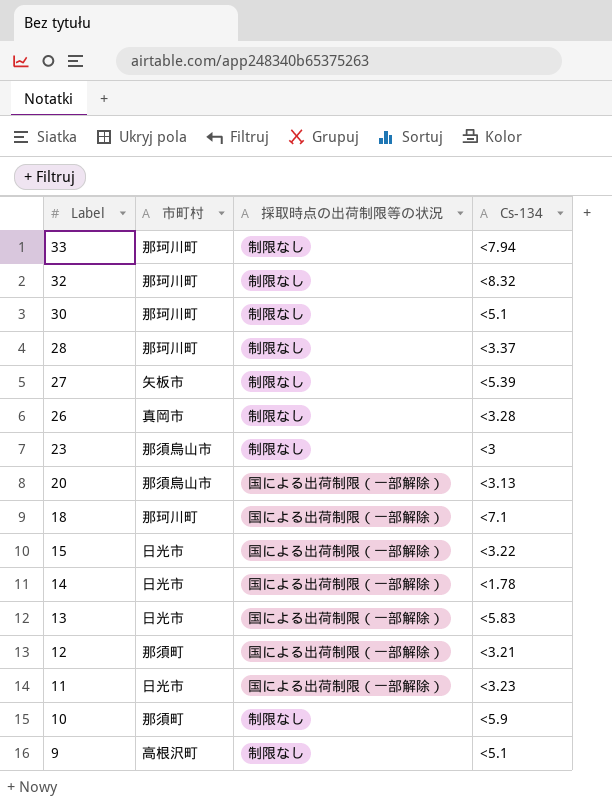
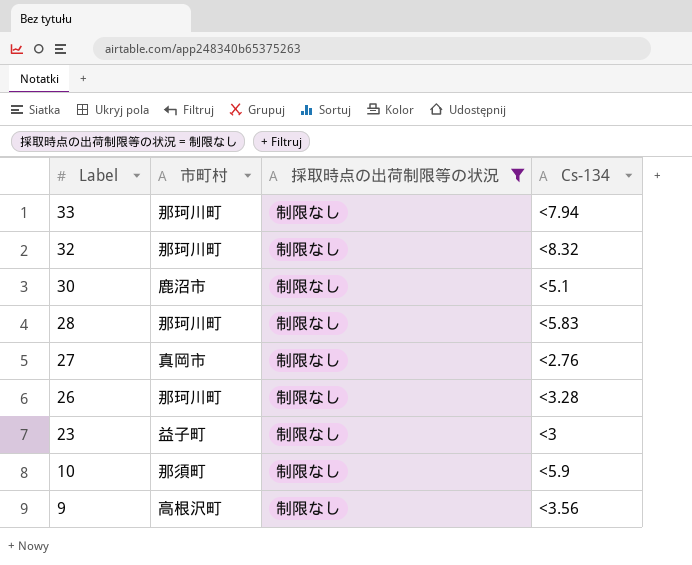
filter: none -> 採取時点の出荷制限等の状況 = 制限なし
30 | 市町村: 那珂川町 -> 鹿沼市
28 | Cs-134: <3.37 -> <5.83
27 | 市町村: 矢板市 -> 真岡市
27 | Cs-134: <5.39 -> <2.76
26 | 市町村: 真岡市 -> 那珂川町
23 | 市町村: 那須烏山市 -> 益子町
9 | Cs-134: <5.1 -> <3.56

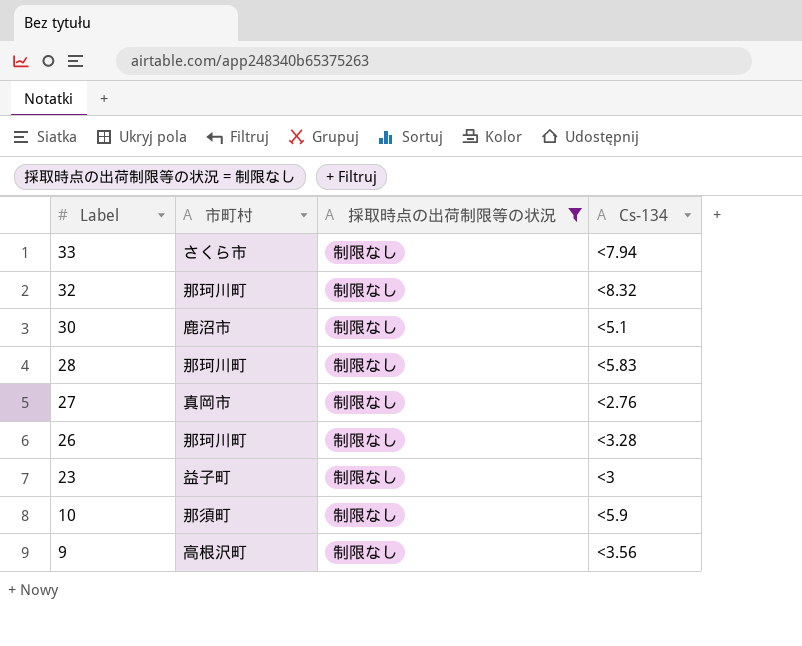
33 | 市町村: 那珂川町 -> さくら市

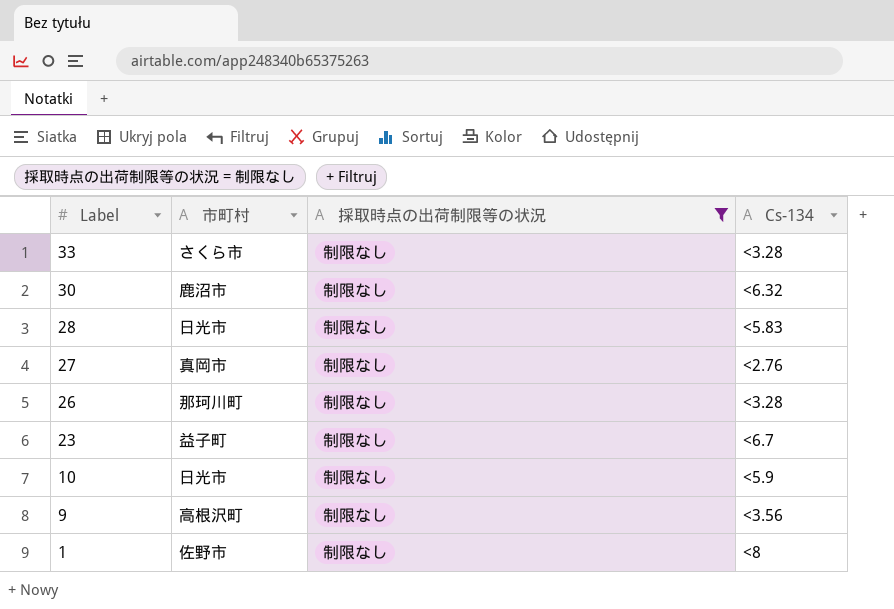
row 32: 那珂川町 | 制限なし | <8.32 -> none
33 | Cs-134: <7.94 -> <3.28
30 | Cs-134: <5.1 -> <6.32
28 | 市町村: 那珂川町 -> 日光市
23 | Cs-134: <3 -> <6.7
10 | 市町村: 那須町 -> 日光市
row 1: none -> 佐野市 | 制限なし | <8

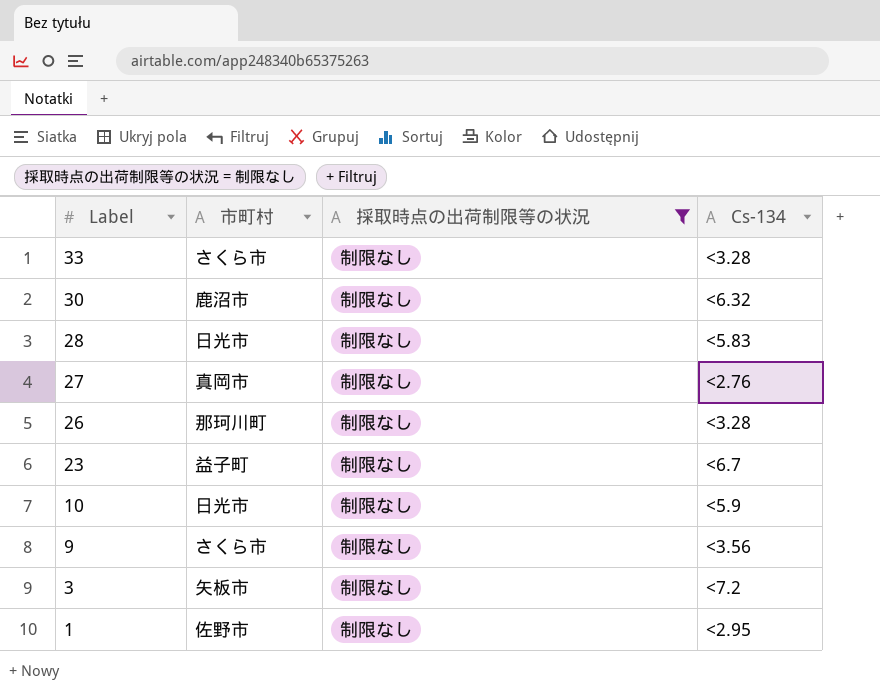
9 | 市町村: 高根沢町 -> さくら市
row 3: none -> 矢板市 | 制限なし | <7.2
1 | Cs-134: <8 -> <2.95

